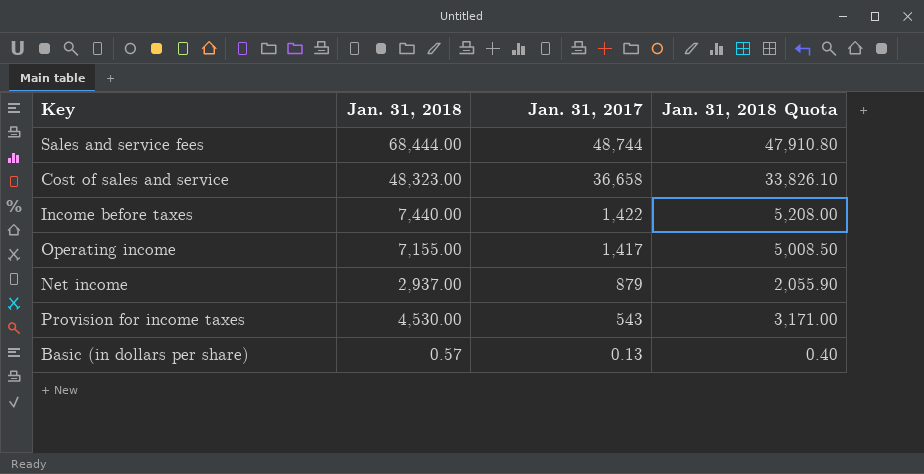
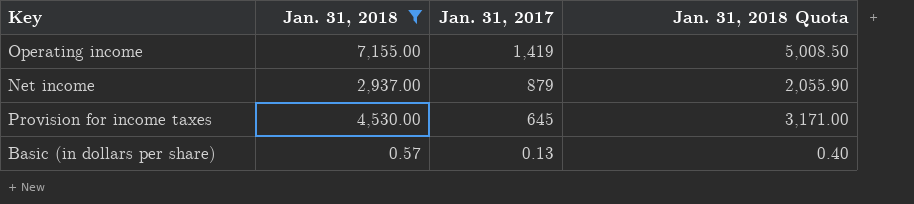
filter: none -> Jan. 31, 2018 <= 7,155.00
Operating income | Jan. 31, 2017: 1,417 -> 1,419
Provision for income taxes | Jan. 31, 2017: 543 -> 645

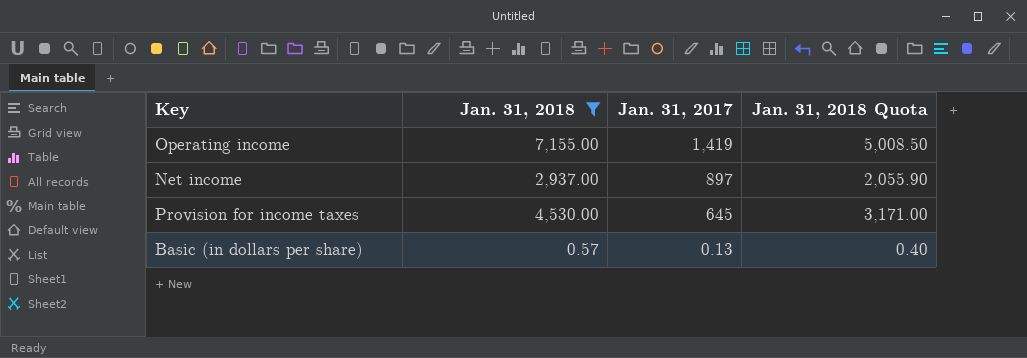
Net income | Jan. 31, 2017: 879 -> 897

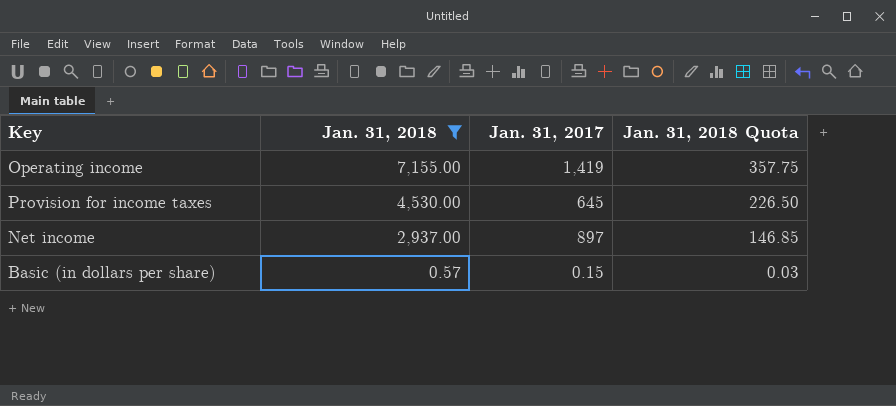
row order: Jan. 31, 2017 descending -> Jan. 31, 2018 descending
column Jan. 31, 2018 Quota | formula: [Jan. 31, 2018] * 0.7 -> [Jan. 31, 2018] * 0.05
Basic (in dollars per share) | Jan. 31, 2017: 0.13 -> 0.15

